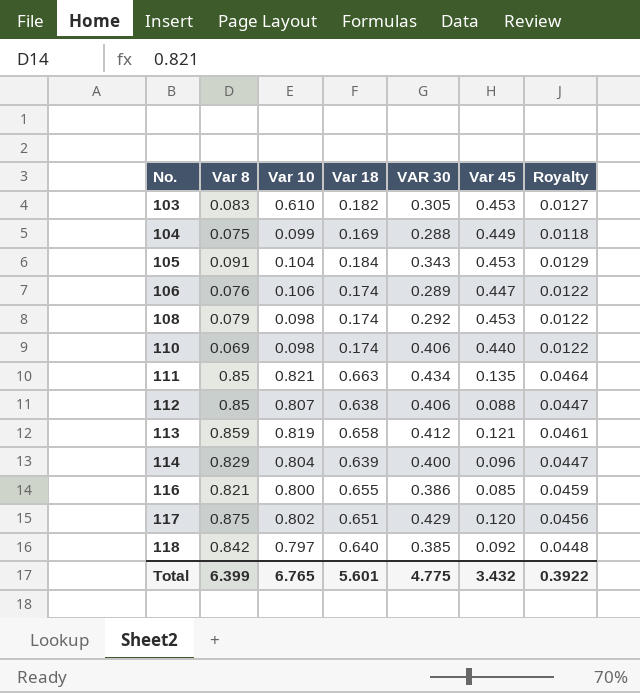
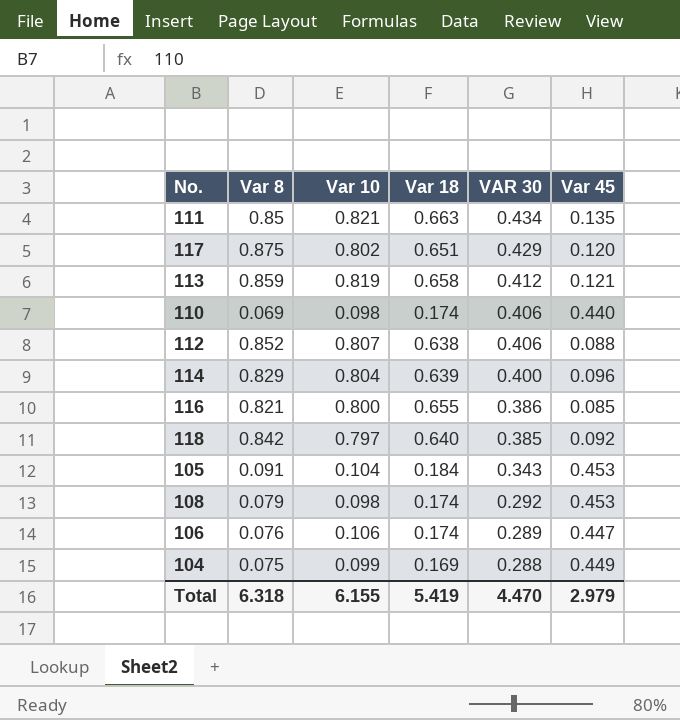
row order: No. ascending -> VAR 30 descending
column Royalty | formula: [Var 18] * 0.07 -> none
row 103: 0.083 | 0.610 | 0.182 | 0.305 | 0.453 | 0.0127 -> none
112 | Var 8: 0.85 -> 0.852
Total | Var 8: 6.399 -> 6.318
Total | Var 10: 6.765 -> 6.155
Total | Var 18: 5.601 -> 5.419
Total | VAR 30: 4.775 -> 4.470
Total | Var 45: 3.432 -> 2.979

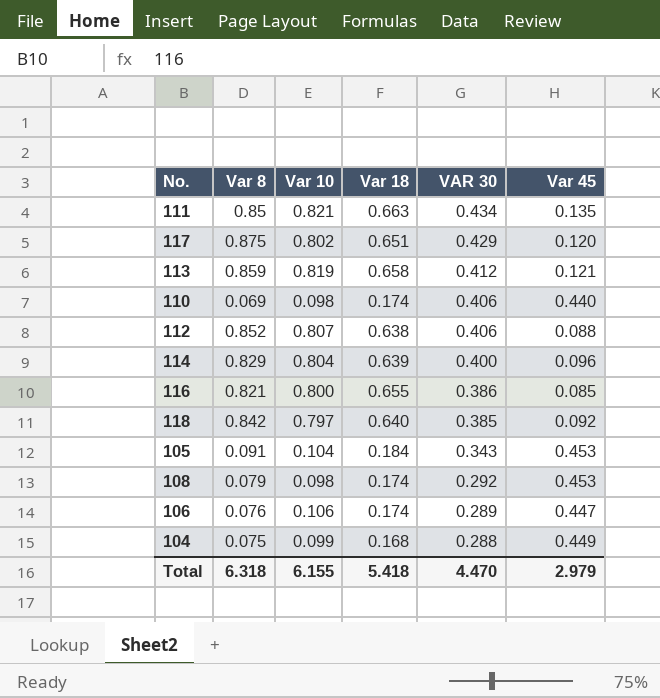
104 | Var 18: 0.169 -> 0.168
Total | Var 18: 5.419 -> 5.418

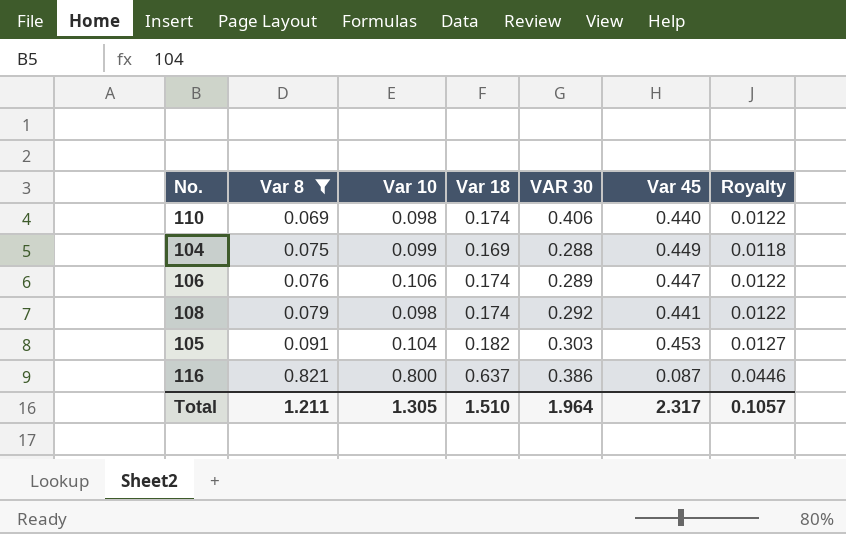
filter: none -> Var 8 <= 0.821
row order: VAR 30 descending -> Var 8 ascending
column Royalty | formula: none -> [Var 18] * 0.07
104 | Var 18: 0.168 -> 0.169
108 | Var 45: 0.453 -> 0.441
105 | Var 18: 0.184 -> 0.182
105 | VAR 30: 0.343 -> 0.303
116 | Var 18: 0.655 -> 0.637
116 | Var 45: 0.085 -> 0.087
Total | Var 8: 6.318 -> 1.211
Total | Var 10: 6.155 -> 1.305
Total | Var 18: 5.418 -> 1.510
Total | VAR 30: 4.470 -> 1.964
Total | Var 45: 2.979 -> 2.317

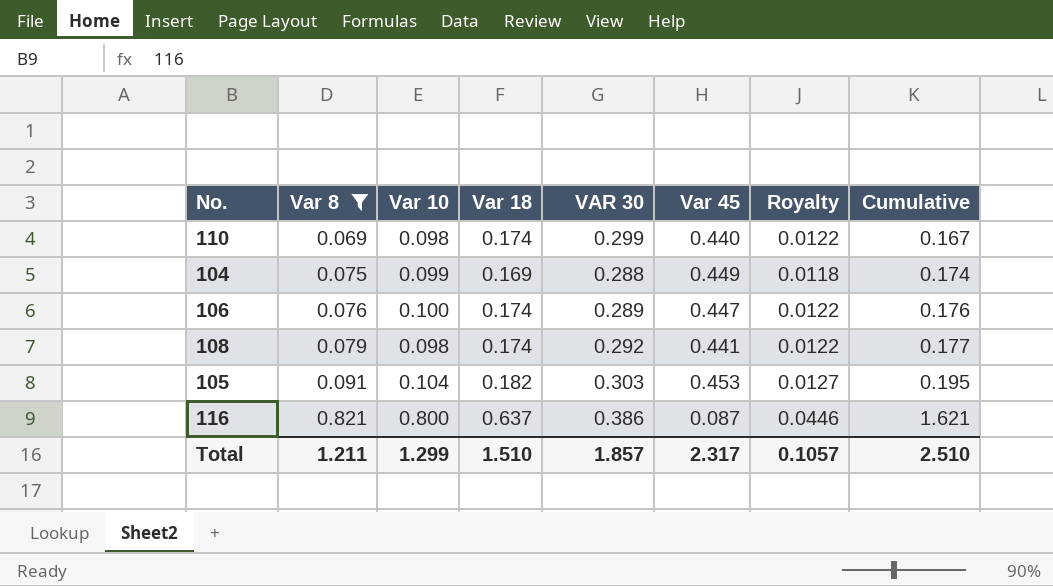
column Cumulative | formula: none -> [Var 8] + [Var 10]
110 | VAR 30: 0.406 -> 0.299
106 | Var 10: 0.106 -> 0.100
Total | Var 10: 1.305 -> 1.299
Total | VAR 30: 1.964 -> 1.857

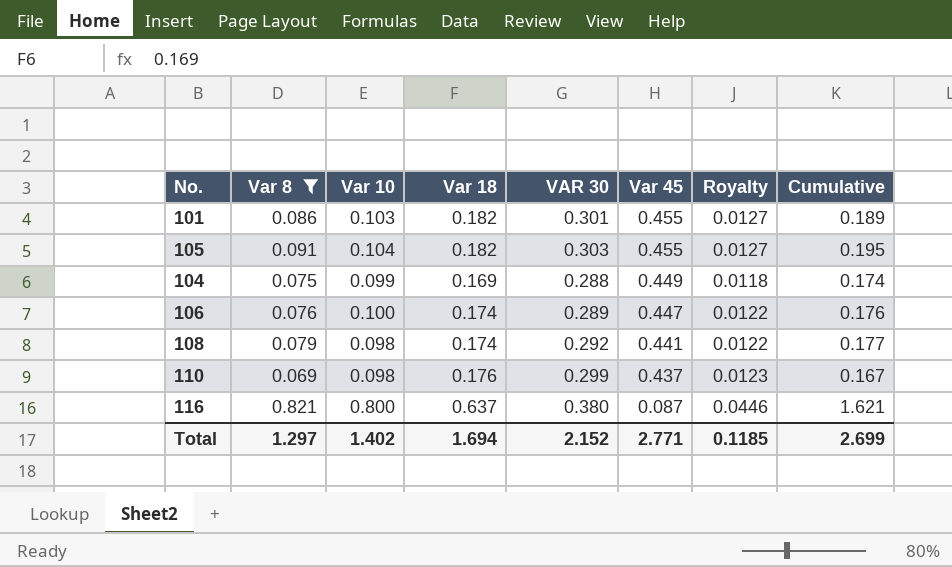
row order: Var 8 ascending -> Var 45 descending
row 101: none -> 0.086 | 0.103 | 0.182 | 0.301 | 0.455 | 0.0127 | 0.189
105 | Var 45: 0.453 -> 0.455
110 | Var 18: 0.174 -> 0.176
110 | Var 45: 0.440 -> 0.437
110 | Royalty: 0.0122 -> 0.0123
116 | VAR 30: 0.386 -> 0.380
Total | Var 8: 1.211 -> 1.297
Total | Var 10: 1.299 -> 1.402
Total | Var 18: 1.510 -> 1.694
Total | VAR 30: 1.857 -> 2.152
Total | Var 45: 2.317 -> 2.771
Total | Royalty: 0.1057 -> 0.1185
Total | Cumulative: 2.510 -> 2.699

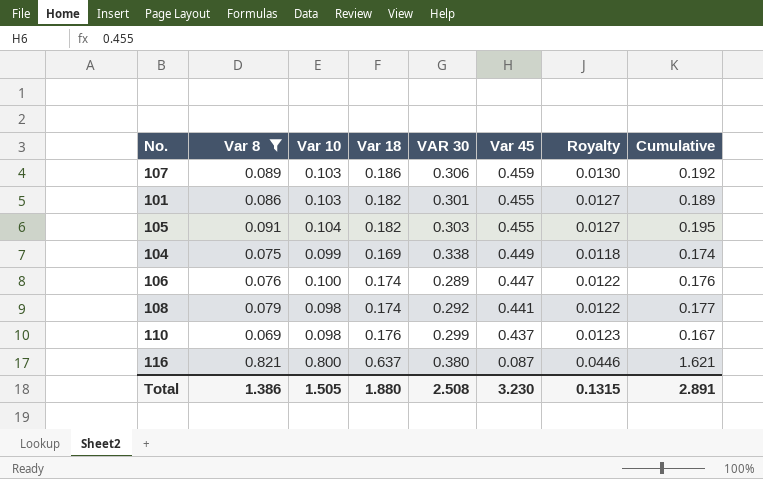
row 107: none -> 0.089 | 0.103 | 0.186 | 0.306 | 0.459 | 0.0130 | 0.192
104 | VAR 30: 0.288 -> 0.338
Total | Var 8: 1.297 -> 1.386
Total | Var 10: 1.402 -> 1.505
Total | Var 18: 1.694 -> 1.880
Total | VAR 30: 2.152 -> 2.508
Total | Var 45: 2.771 -> 3.230
Total | Royalty: 0.1185 -> 0.1315
Total | Cumulative: 2.699 -> 2.891

